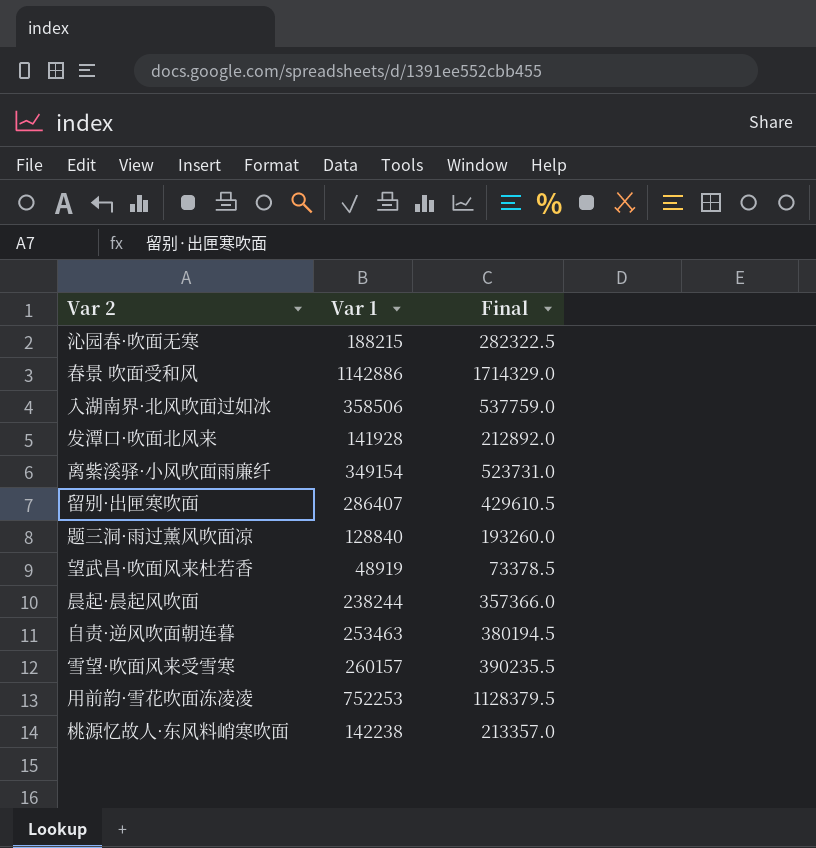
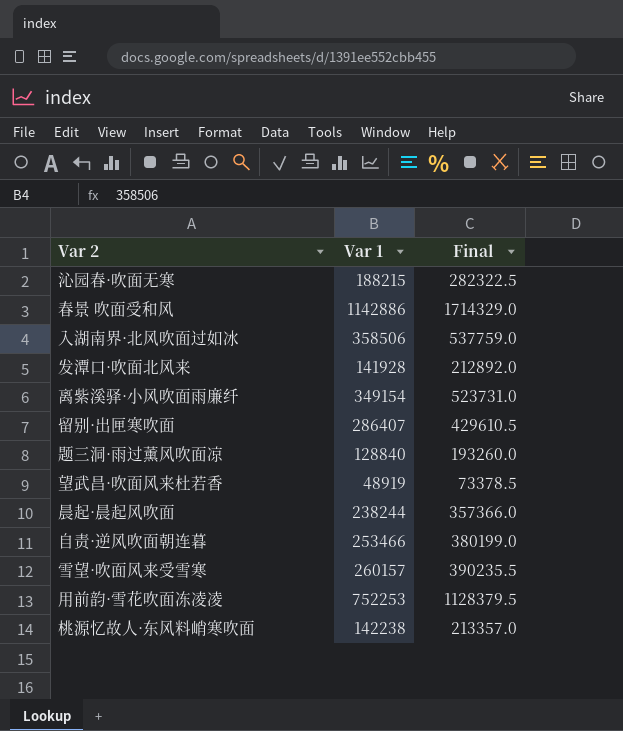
自责·逆风吹面朝连暮 | Var 1: 253463 -> 253466
自责·逆风吹面朝连暮 | Final: 380194.5 -> 380199.0

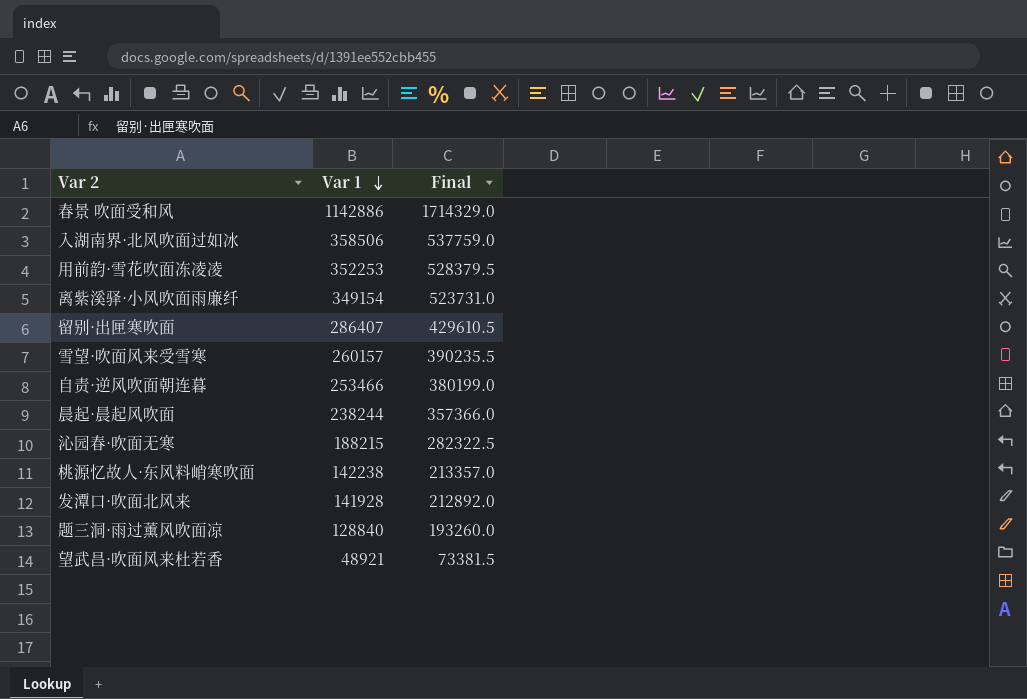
row order: none -> Var 1 descending
用前韵·雪花吹面冻凌凌 | Var 1: 752253 -> 352253
用前韵·雪花吹面冻凌凌 | Final: 1128379.5 -> 528379.5
望武昌·吹面风来杜若香 | Var 1: 48919 -> 48921
望武昌·吹面风来杜若香 | Final: 73378.5 -> 73381.5

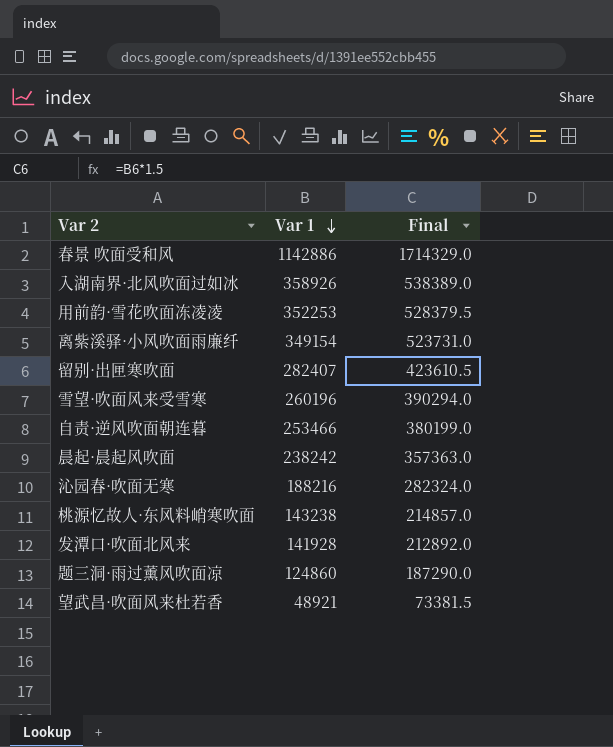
入湖南界·北风吹面过如冰 | Var 1: 358506 -> 358926
入湖南界·北风吹面过如冰 | Final: 537759.0 -> 538389.0
留别·出匣寒吹面 | Var 1: 286407 -> 282407
留别·出匣寒吹面 | Final: 429610.5 -> 423610.5
雪望·吹面风来受雪寒 | Var 1: 260157 -> 260196
雪望·吹面风来受雪寒 | Final: 390235.5 -> 390294.0
晨起·晨起风吹面 | Var 1: 238244 -> 238242
晨起·晨起风吹面 | Final: 357366.0 -> 357363.0
沁园春·吹面无寒 | Var 1: 188215 -> 188216
沁园春·吹面无寒 | Final: 282322.5 -> 282324.0
桃源忆故人·东风料峭寒吹面 | Var 1: 142238 -> 143238
桃源忆故人·东风料峭寒吹面 | Final: 213357.0 -> 214857.0
题三洞·雨过薰风吹面凉 | Var 1: 128840 -> 124860
题三洞·雨过薰风吹面凉 | Final: 193260.0 -> 187290.0

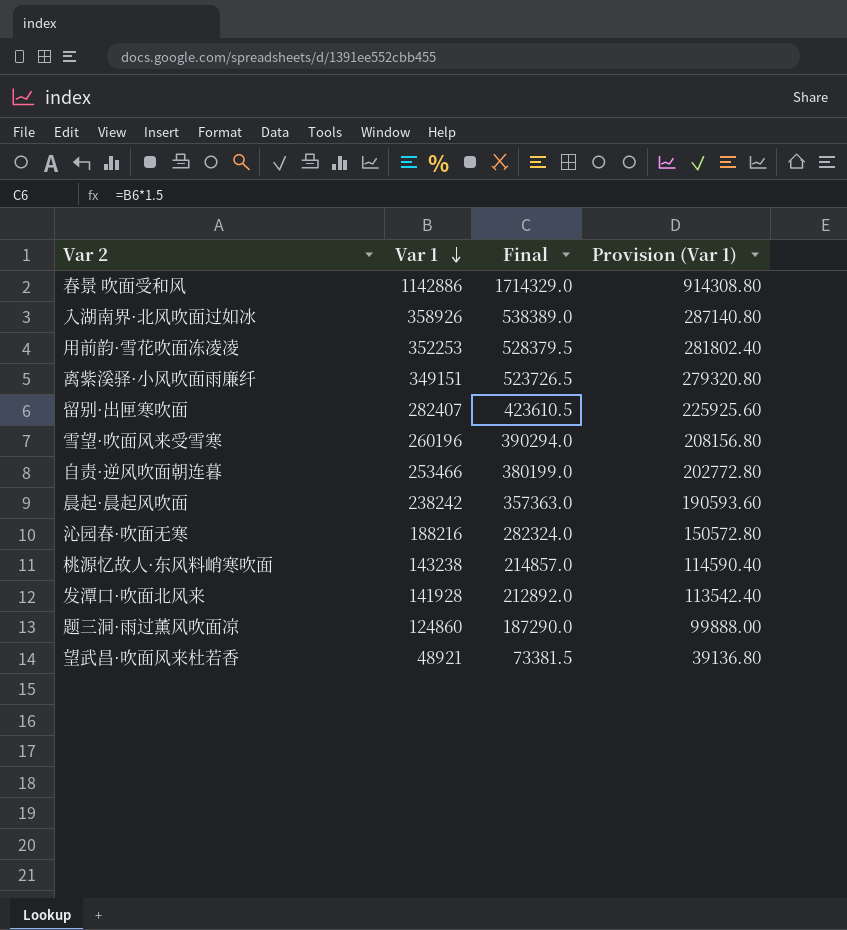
column Provision (Var 1) | formula: none -> [Var 1] * 0.8
离紫溪驿·小风吹面雨廉纤 | Var 1: 349154 -> 349151
离紫溪驿·小风吹面雨廉纤 | Final: 523731.0 -> 523726.5

